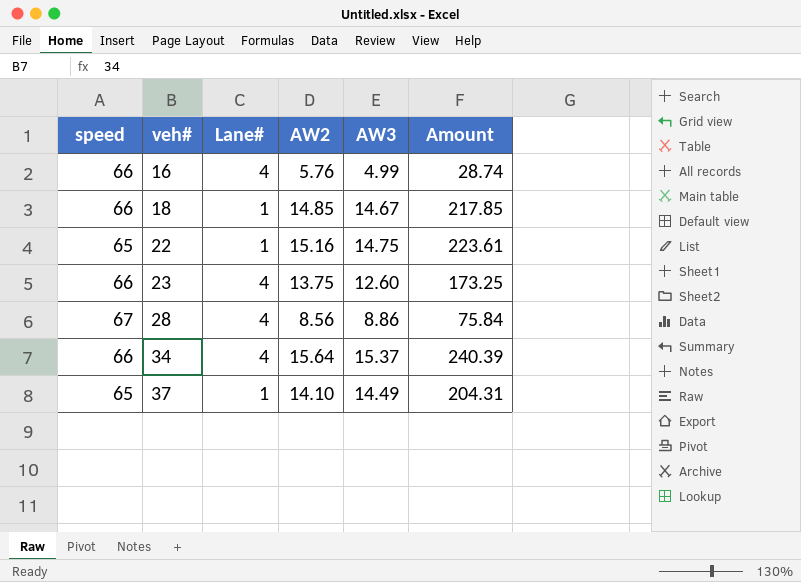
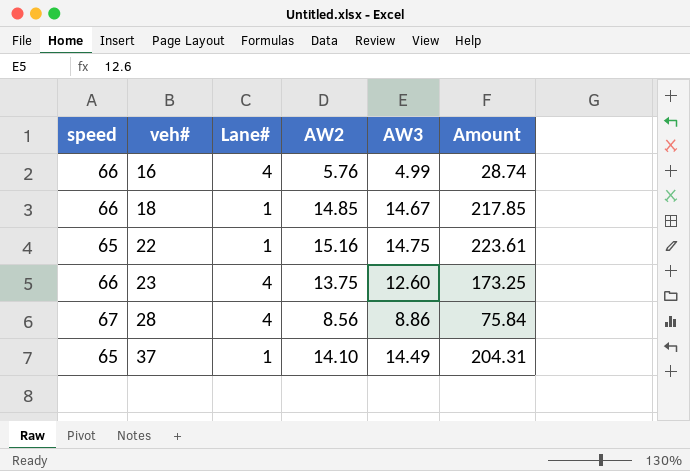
row 34: 66 | 4 | 15.64 | 15.37 | 240.39 -> none

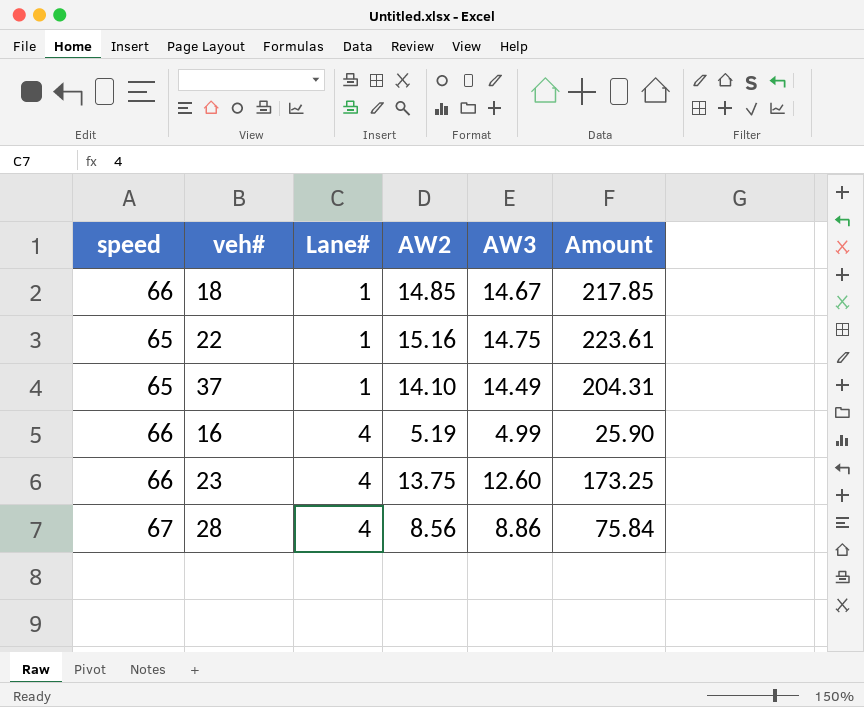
row order: veh# ascending -> Lane# ascending
16 | AW2: 5.76 -> 5.19
16 | Amount: 28.74 -> 25.90

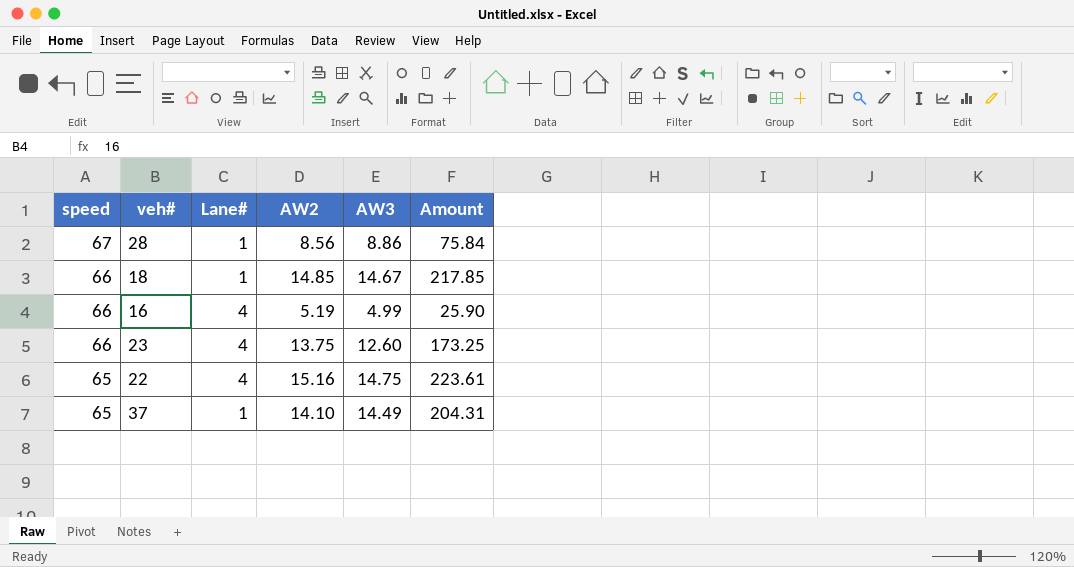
row order: Lane# ascending -> speed descending
28 | Lane#: 4 -> 1
22 | Lane#: 1 -> 4

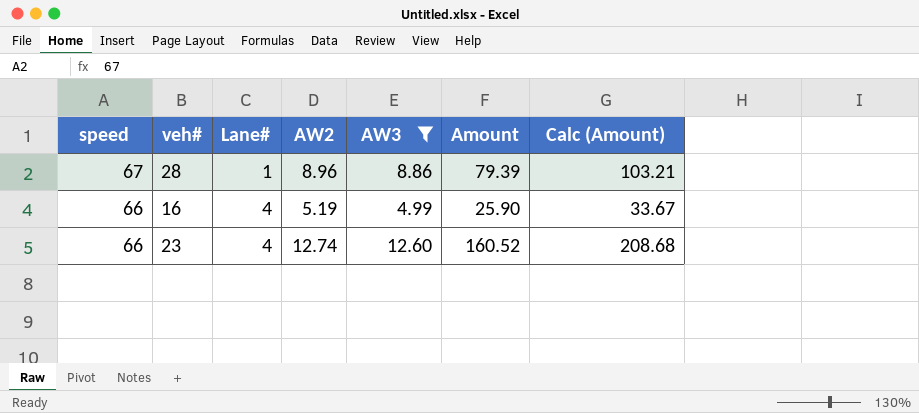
filter: none -> AW3 <= 12.60
column Calc (Amount) | formula: none -> [Amount] * 1.3
28 | AW2: 8.56 -> 8.96
28 | Amount: 75.84 -> 79.39
23 | AW2: 13.75 -> 12.74
23 | Amount: 173.25 -> 160.52

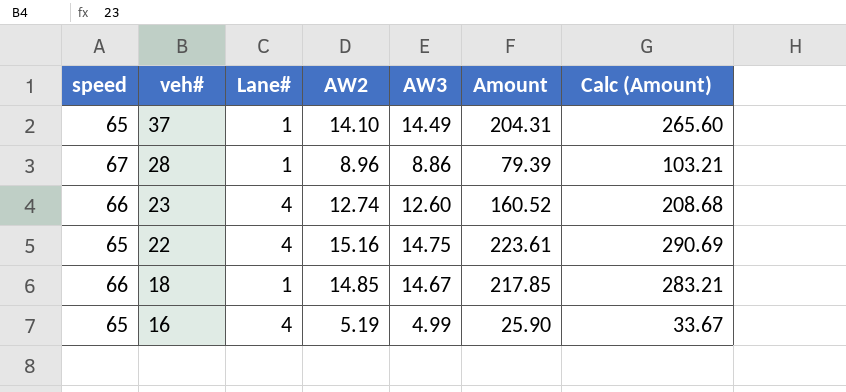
filter: AW3 <= 12.60 -> none
row order: speed descending -> veh# descending
16 | speed: 66 -> 65

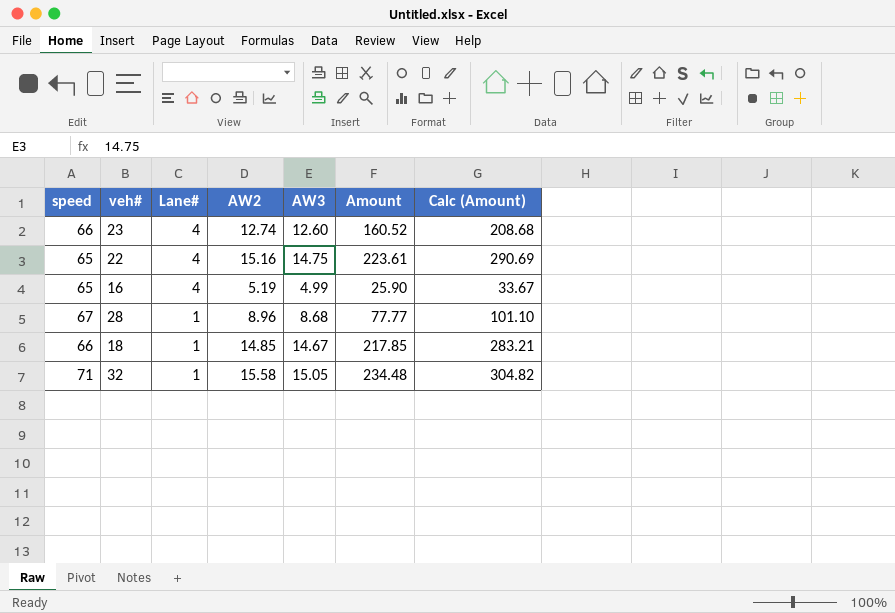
row order: veh# descending -> Lane# descending
row 37: 65 | 1 | 14.10 | 14.49 | 204.31 | 265.60 -> none
28 | AW3: 8.86 -> 8.68
28 | Amount: 79.39 -> 77.77
28 | Calc (Amount): 103.21 -> 101.10
row 32: none -> 71 | 1 | 15.58 | 15.05 | 234.48 | 304.82

